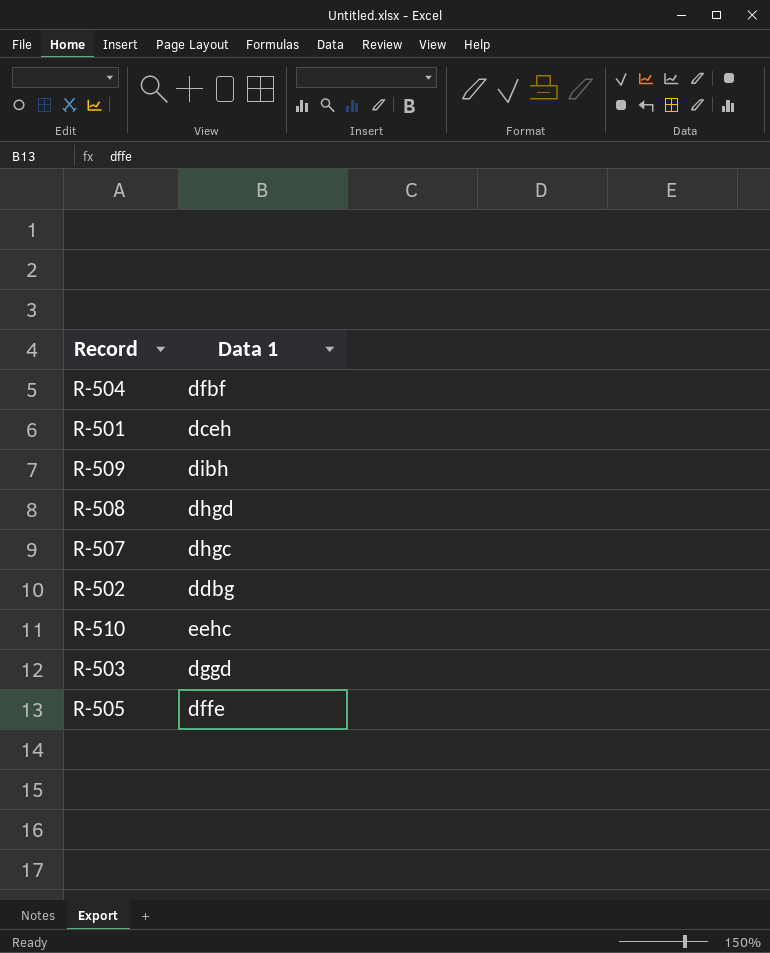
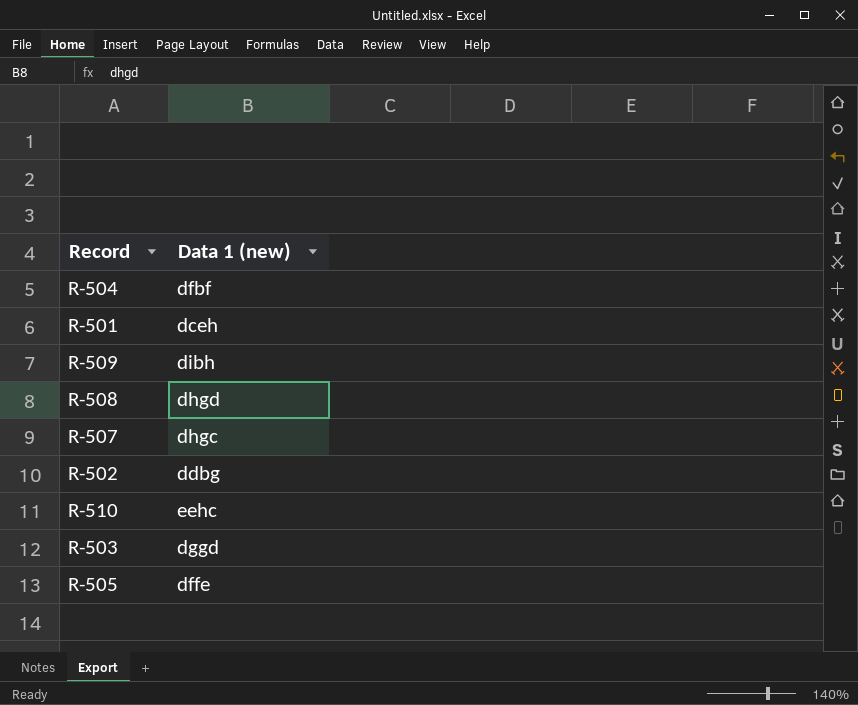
column name: Data 1 -> Data 1 (new)

